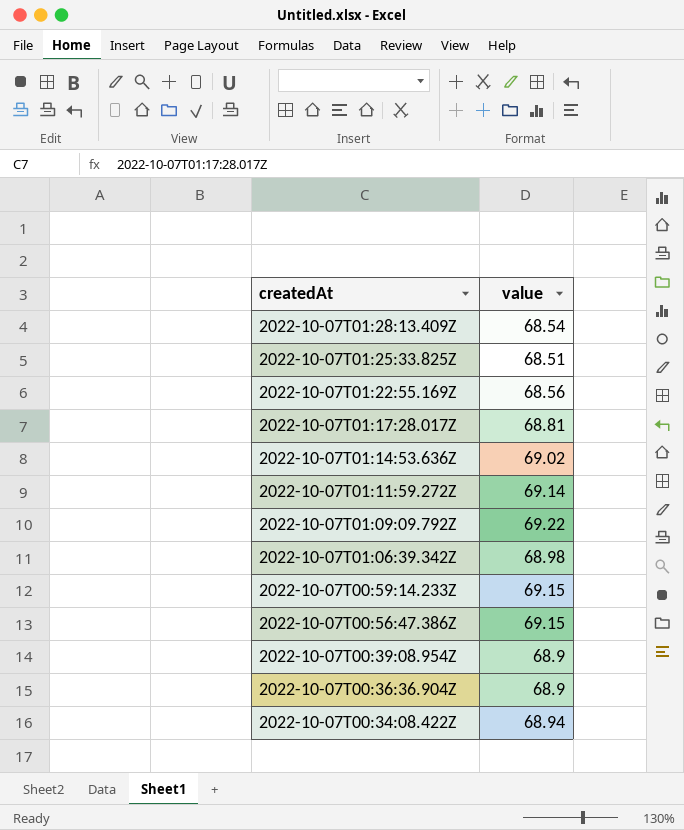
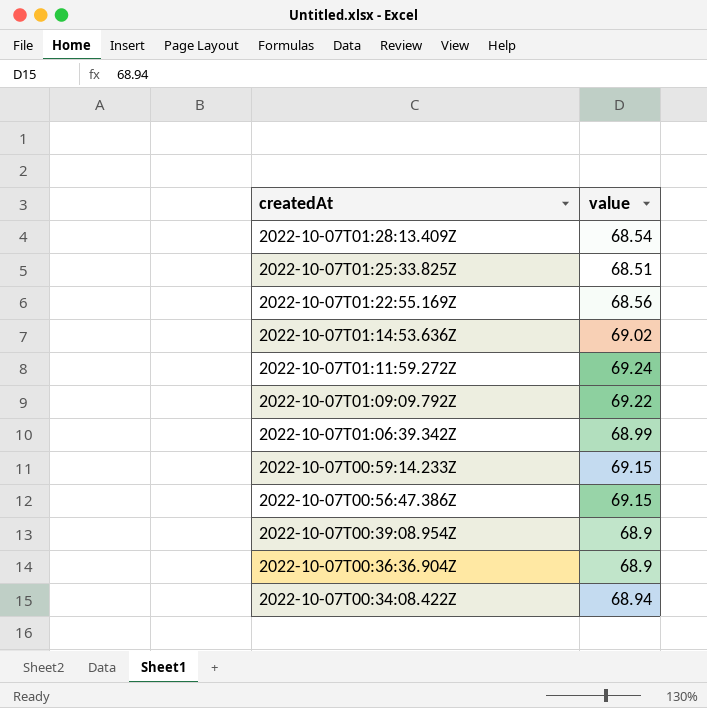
row 2022-10-07T01:17:28.017Z: 68.81 -> none
2022-10-07T01:11:59.272Z | value: 69.14 -> 69.24
2022-10-07T01:06:39.342Z | value: 68.98 -> 68.99

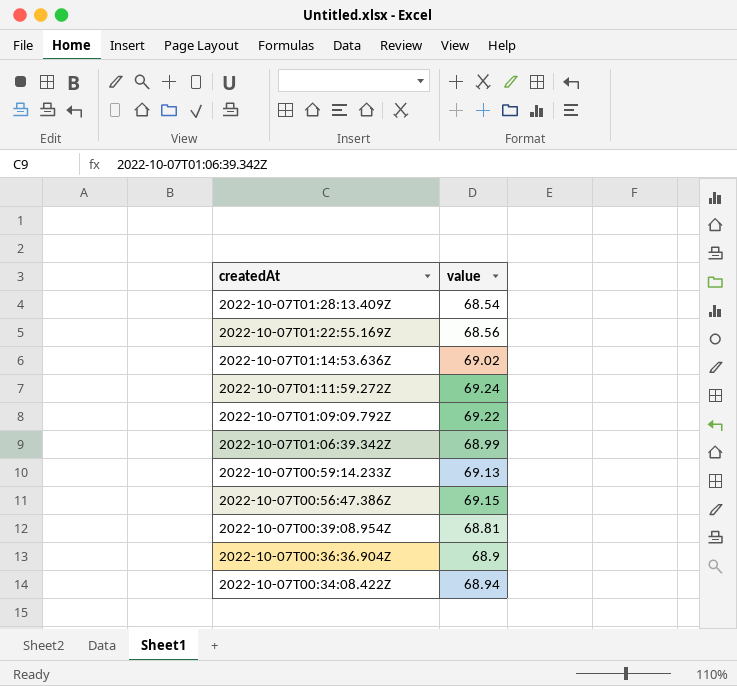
row 2022-10-07T01:25:33.825Z: 68.51 -> none
2022-10-07T00:59:14.233Z | value: 69.15 -> 69.13
2022-10-07T00:39:08.954Z | value: 68.9 -> 68.81

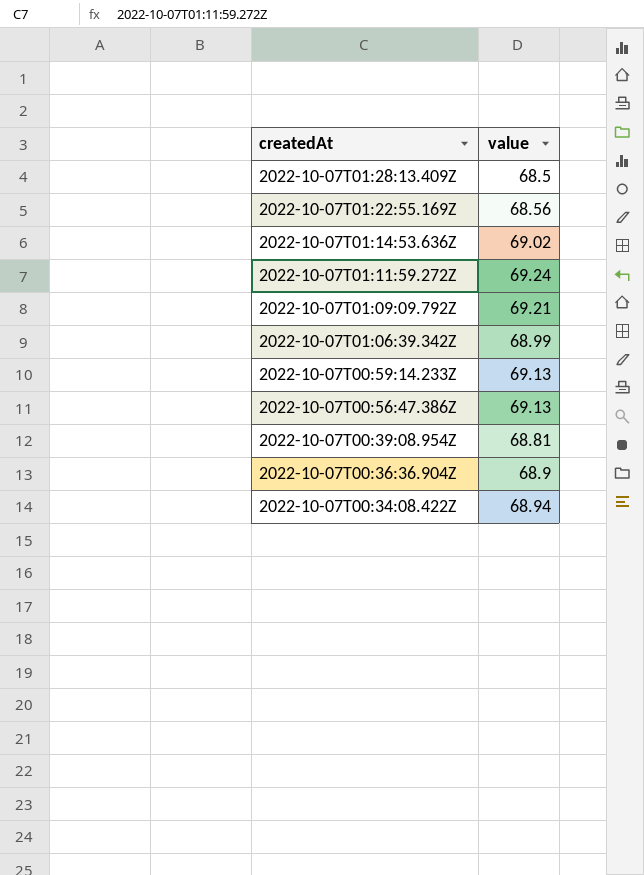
2022-10-07T01:28:13.409Z | value: 68.54 -> 68.5
2022-10-07T01:09:09.792Z | value: 69.22 -> 69.21
2022-10-07T00:56:47.386Z | value: 69.15 -> 69.13

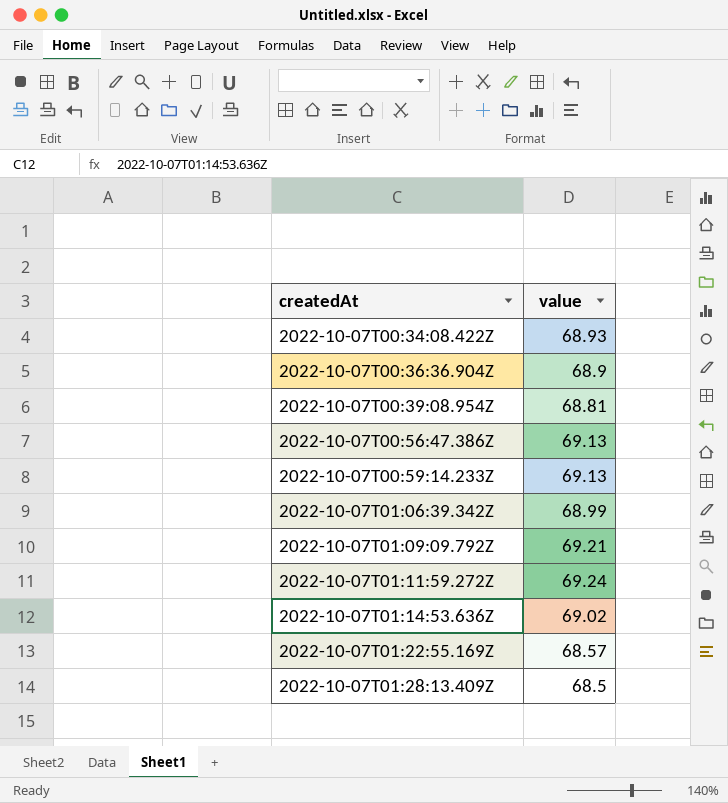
row order: createdAt descending -> createdAt ascending
2022-10-07T00:34:08.422Z | value: 68.94 -> 68.93
2022-10-07T01:22:55.169Z | value: 68.56 -> 68.57

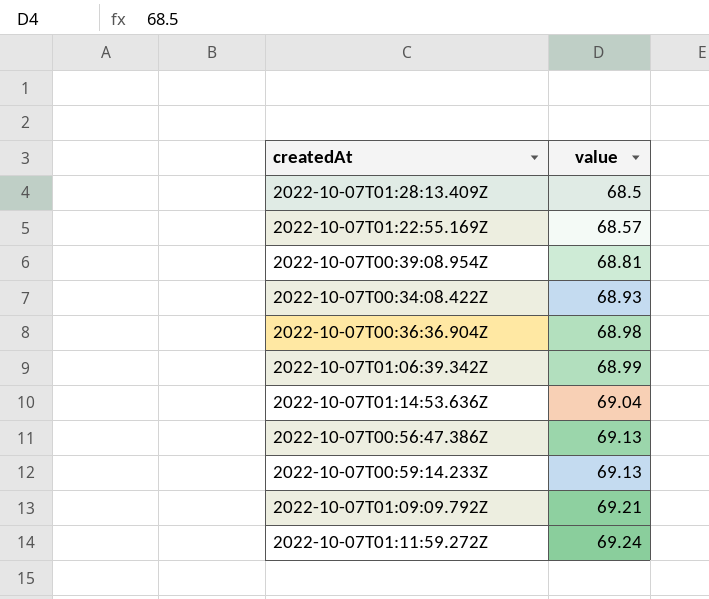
row order: createdAt ascending -> value ascending
2022-10-07T00:36:36.904Z | value: 68.9 -> 68.98
2022-10-07T01:14:53.636Z | value: 69.02 -> 69.04

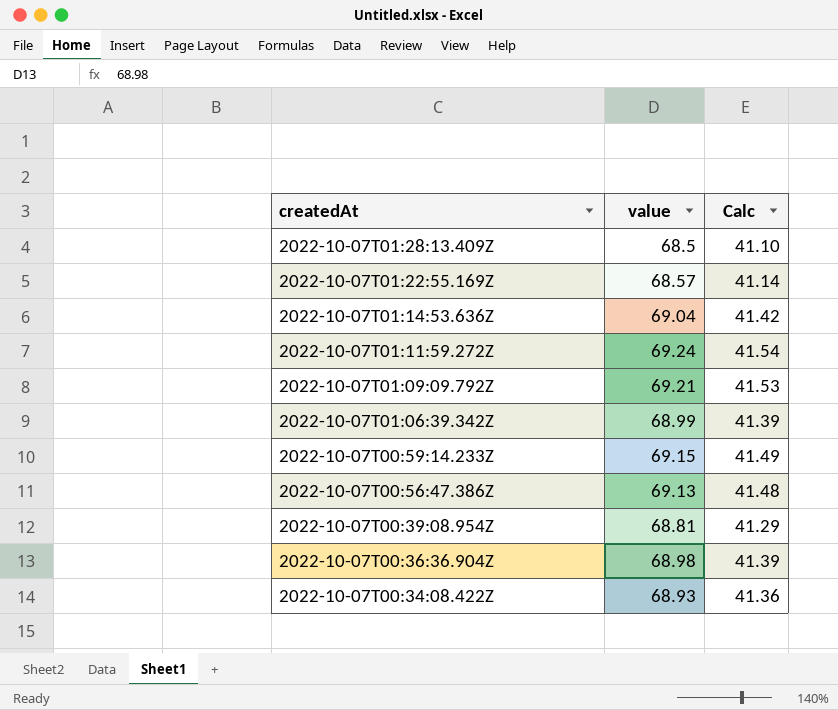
row order: value ascending -> createdAt descending
column Calc | formula: none -> [value] * 0.6
2022-10-07T00:59:14.233Z | value: 69.13 -> 69.15

